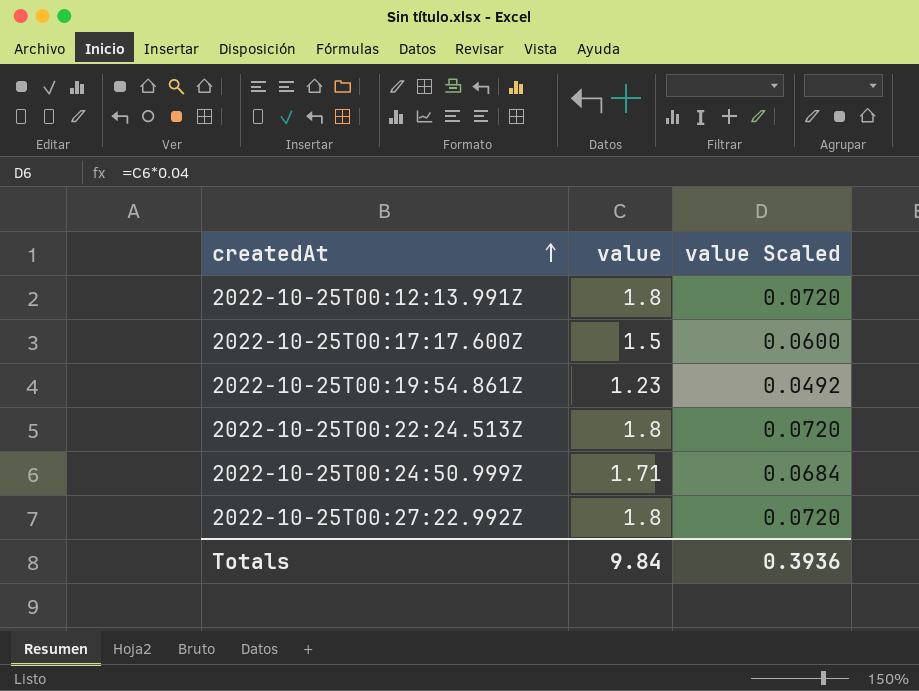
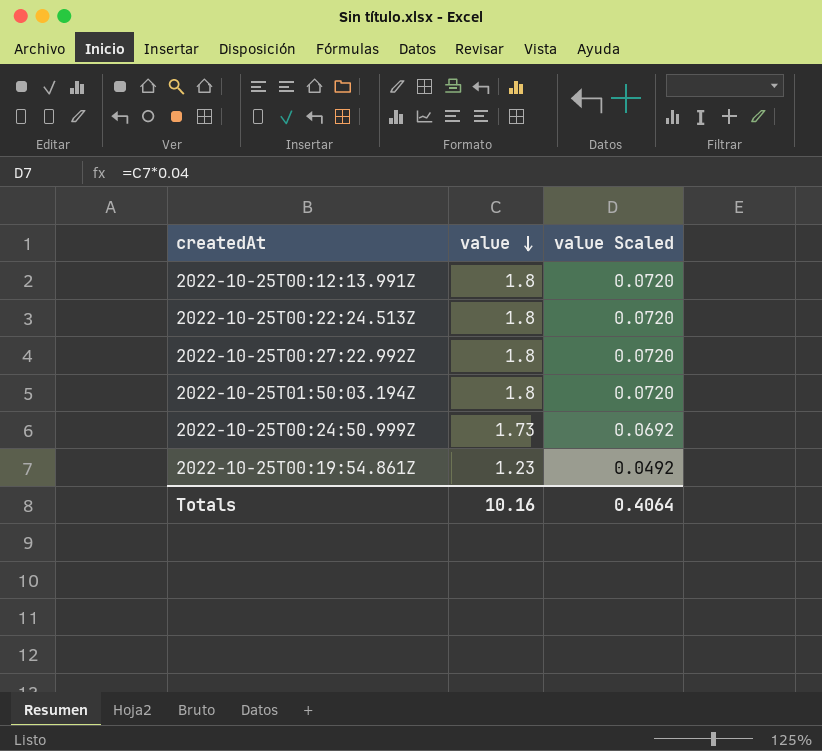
row order: createdAt ascending -> value descending
row 2022-10-25T00:17:17.600Z: 1.5 | 0.0600 -> none
row 2022-10-25T01:50:03.194Z: none -> 1.8 | 0.0720
2022-10-25T00:24:50.999Z | value: 1.71 -> 1.73
2022-10-25T00:24:50.999Z | value Scaled: 0.0684 -> 0.0692
Totals | value: 9.84 -> 10.16
Totals | value Scaled: 0.3936 -> 0.4064

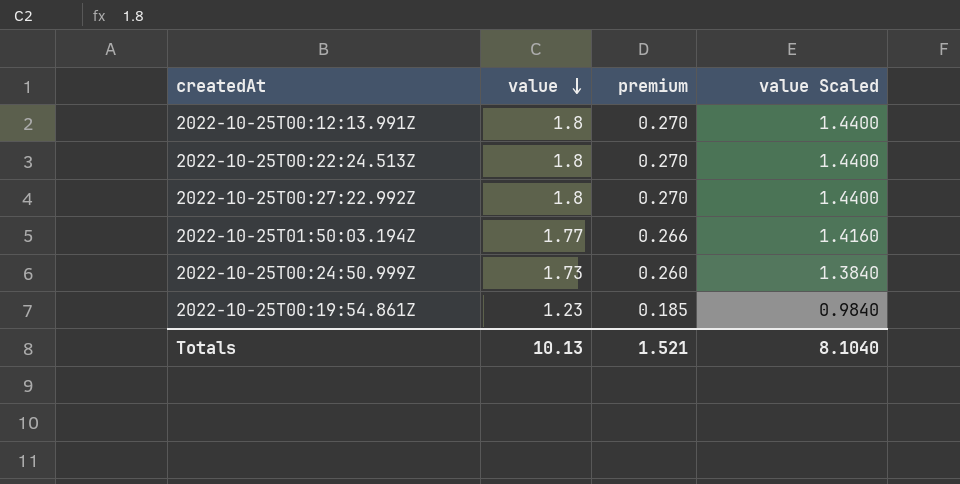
column premium | formula: none -> [value] * 0.15
column value Scaled | formula: [value] * 0.04 -> [value] * 0.8
2022-10-25T01:50:03.194Z | value: 1.8 -> 1.77
Totals | value: 10.16 -> 10.13
Totals | value Scaled: 0.4064 -> 8.1040

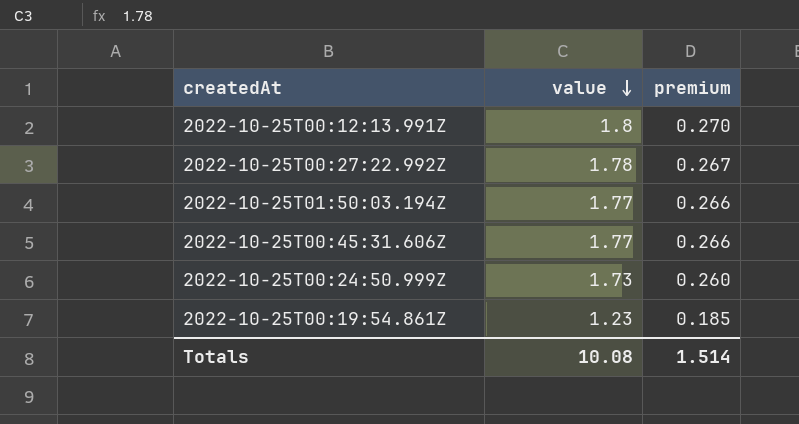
column value Scaled | formula: [value] * 0.8 -> none
row 2022-10-25T00:22:24.513Z: 1.8 | 0.270 | 1.4400 -> none
2022-10-25T00:27:22.992Z | value: 1.8 -> 1.78
2022-10-25T00:27:22.992Z | premium: 0.270 -> 0.267
row 2022-10-25T00:45:31.606Z: none -> 1.77 | 0.266
Totals | value: 10.13 -> 10.08
Totals | premium: 1.521 -> 1.514

